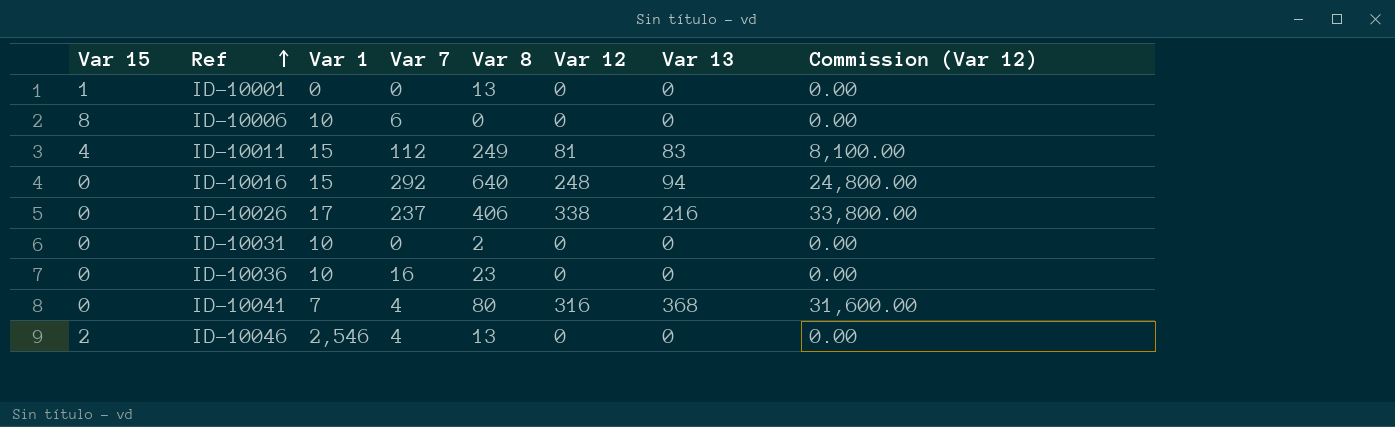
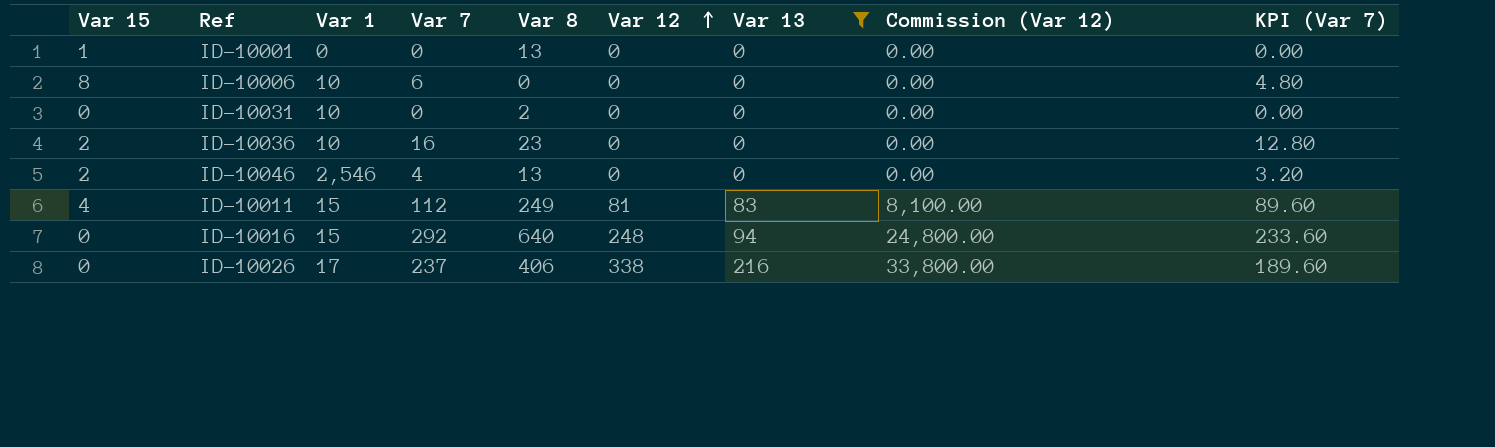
filter: none -> Var 13 != 368
row order: Ref ascending -> Var 12 ascending
column KPI (Var 7) | formula: none -> [Var 7] * 0.8
ID-10036 | Var 15: 0 -> 2

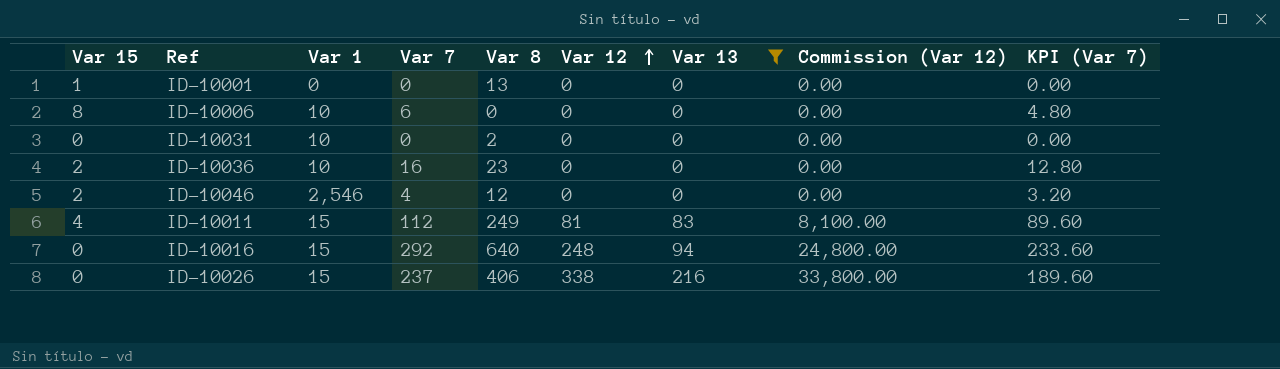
ID-10046 | Var 8: 13 -> 12
ID-10026 | Var 1: 17 -> 15

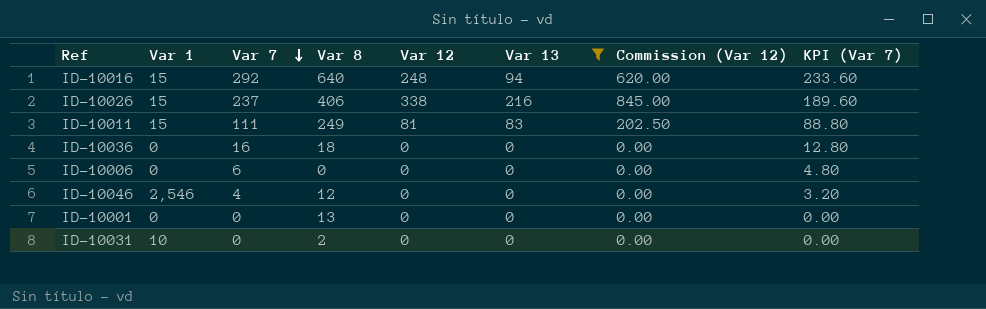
row order: Var 12 ascending -> Var 7 descending
column Var 15 | position: 1 -> none
column Commission (Var 12) | formula: [Var 12] * 100 -> [Var 12] * 2.5
ID-10011 | Var 7: 112 -> 111
ID-10011 | KPI (Var 7): 89.60 -> 88.80
ID-10036 | Var 1: 10 -> 0
ID-10036 | Var 8: 23 -> 18
ID-10006 | Var 1: 10 -> 0

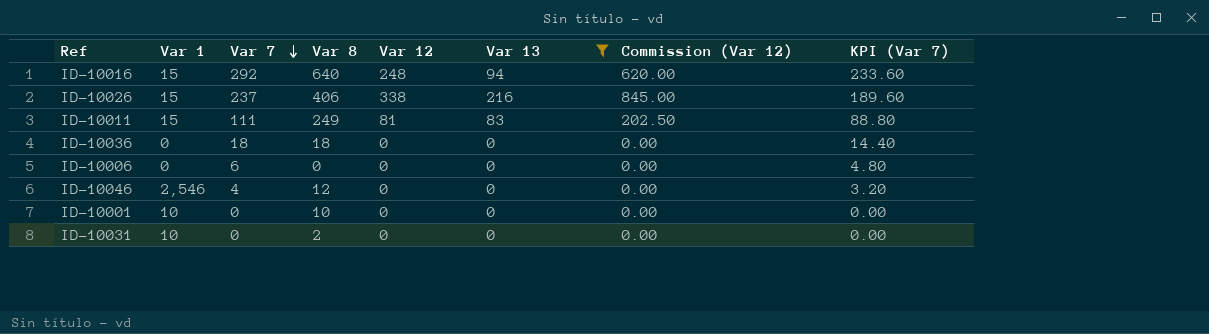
ID-10036 | Var 7: 16 -> 18
ID-10036 | KPI (Var 7): 12.80 -> 14.40
ID-10001 | Var 1: 0 -> 10
ID-10001 | Var 8: 13 -> 10

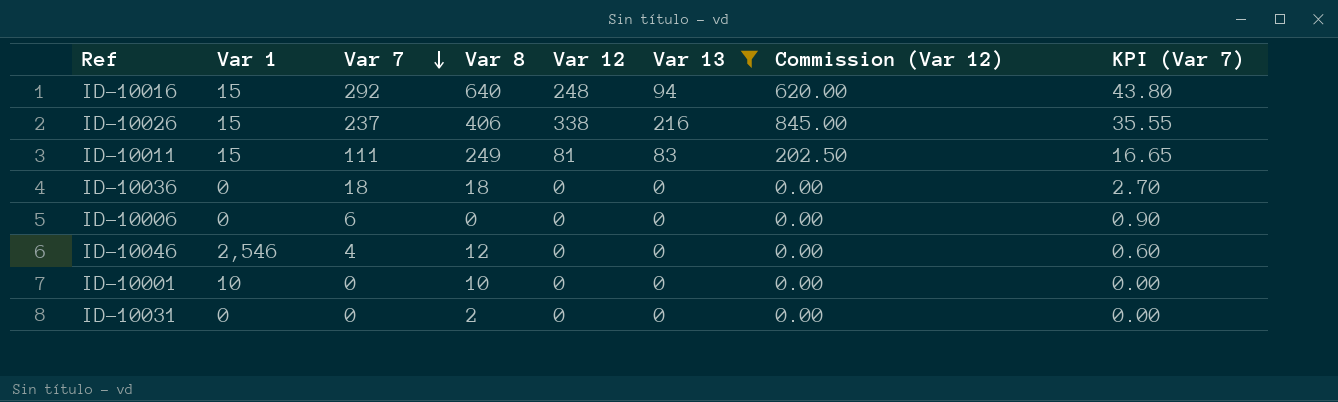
column KPI (Var 7) | formula: [Var 7] * 0.8 -> [Var 7] * 0.15
ID-10031 | Var 1: 10 -> 0

